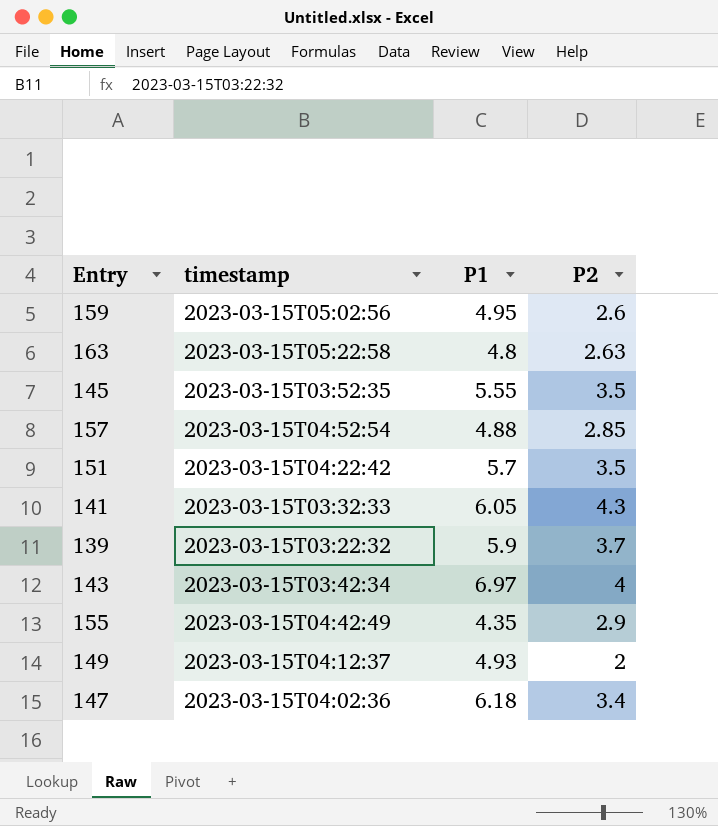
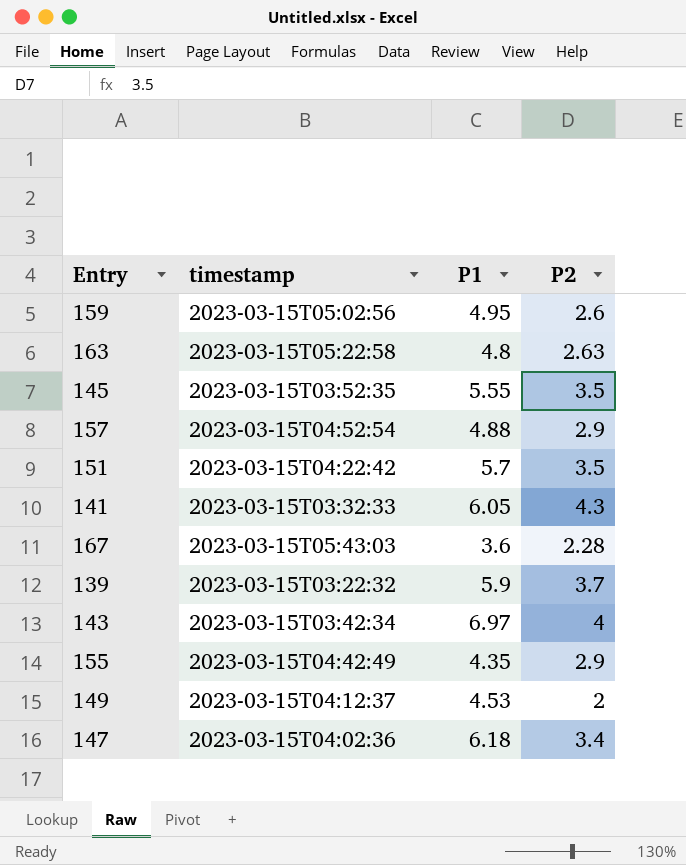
157 | P2: 2.85 -> 2.9
row 167: none -> 2023-03-15T05:43:03 | 3.6 | 2.28
149 | P1: 4.93 -> 4.53

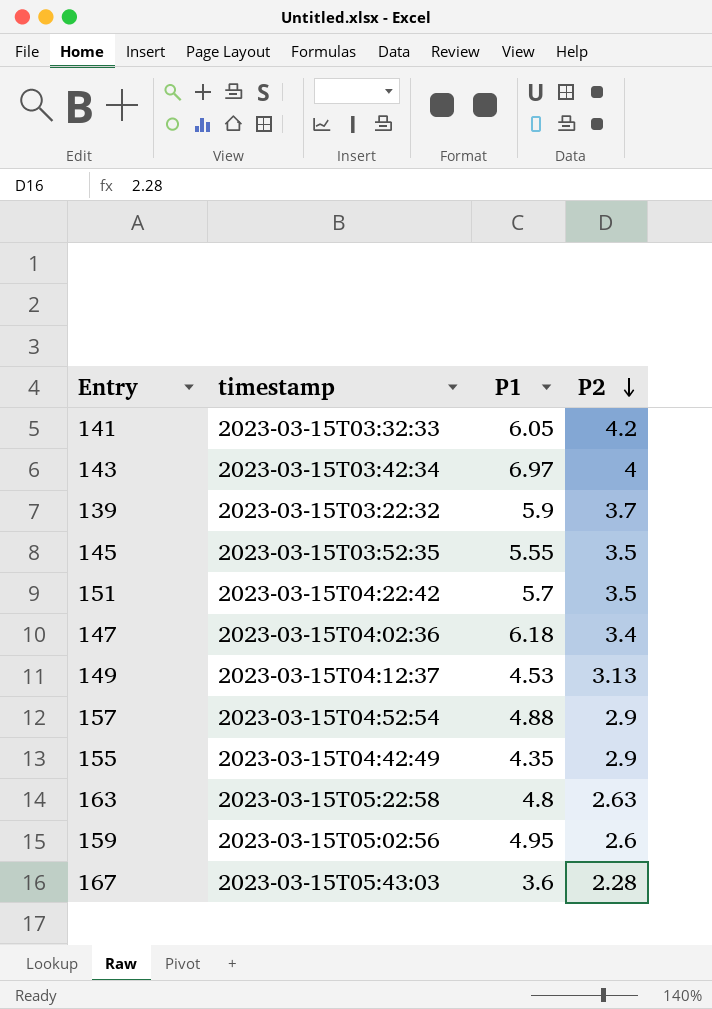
row order: none -> P2 descending
141 | P2: 4.3 -> 4.2
149 | P2: 2 -> 3.13

